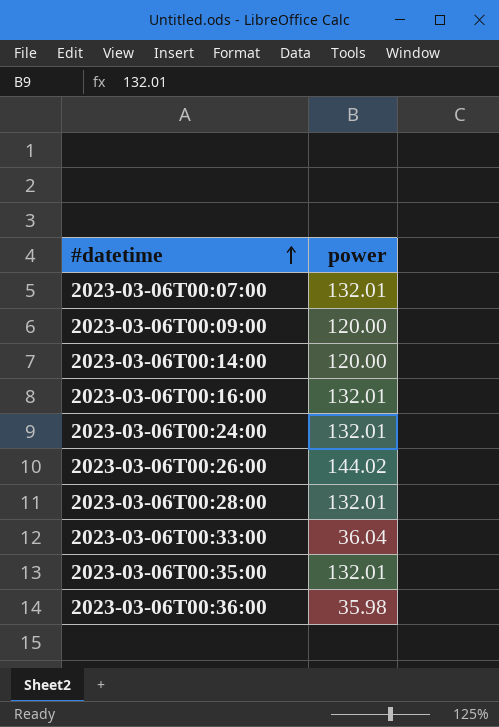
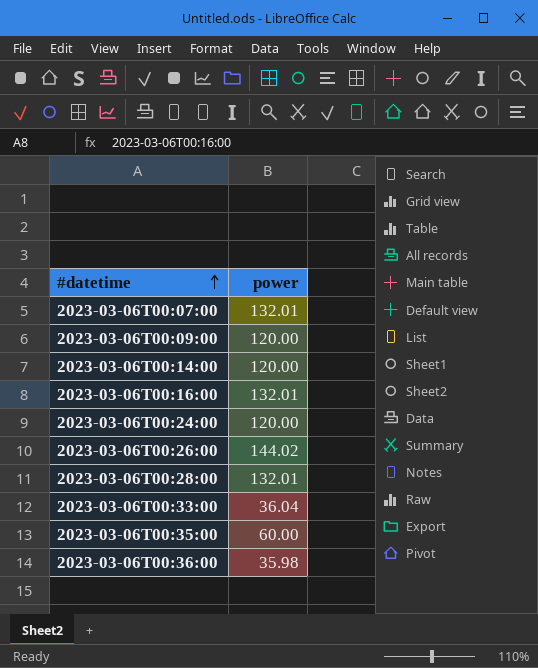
2023-03-06T00:24:00 | power: 132.01 -> 120.00
2023-03-06T00:35:00 | power: 132.01 -> 60.00

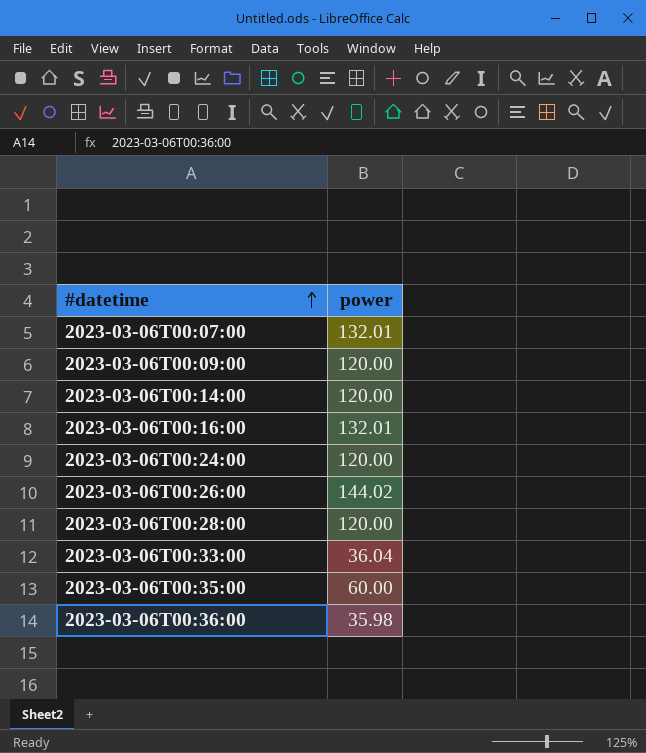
2023-03-06T00:28:00 | power: 132.01 -> 120.00

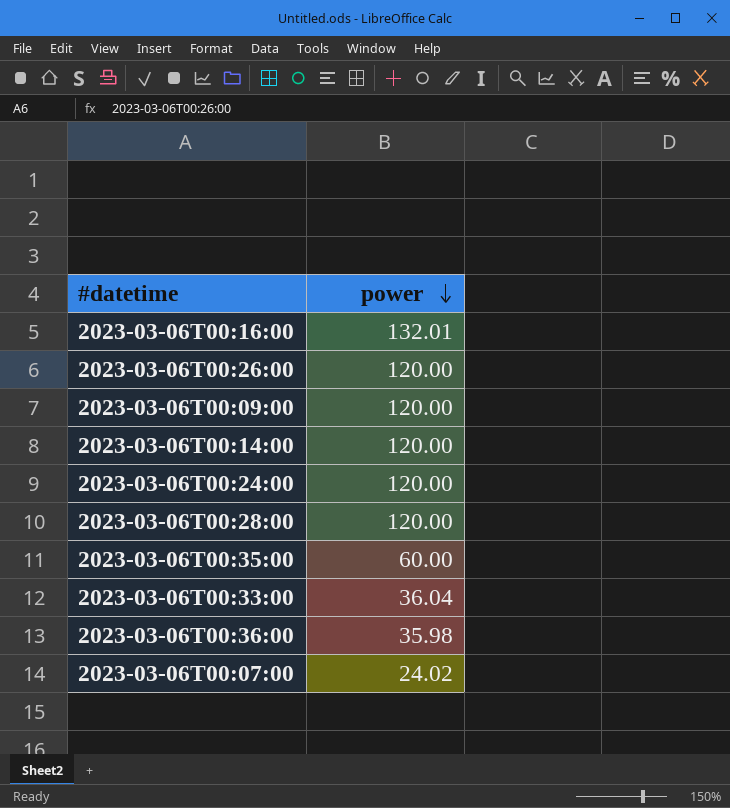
row order: #datetime ascending -> power descending
2023-03-06T00:26:00 | power: 144.02 -> 120.00
2023-03-06T00:07:00 | power: 132.01 -> 24.02

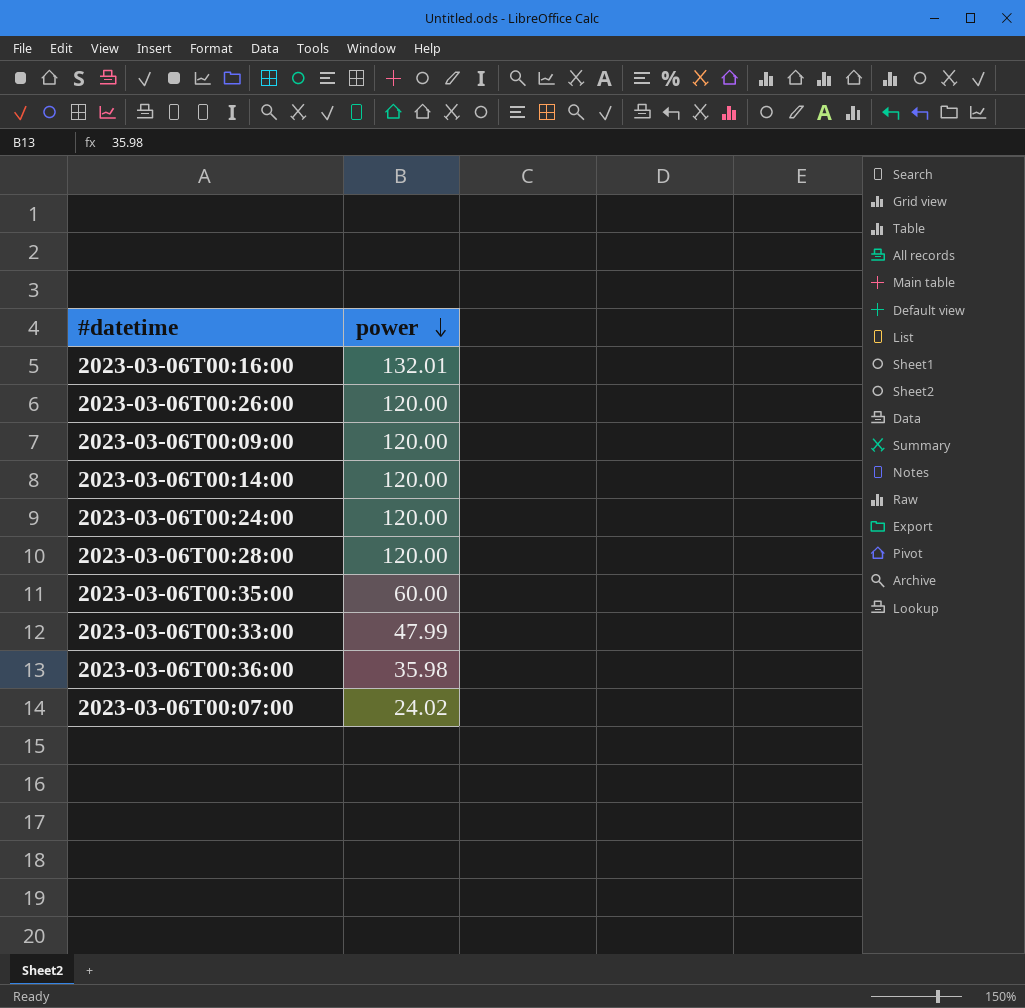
2023-03-06T00:33:00 | power: 36.04 -> 47.99

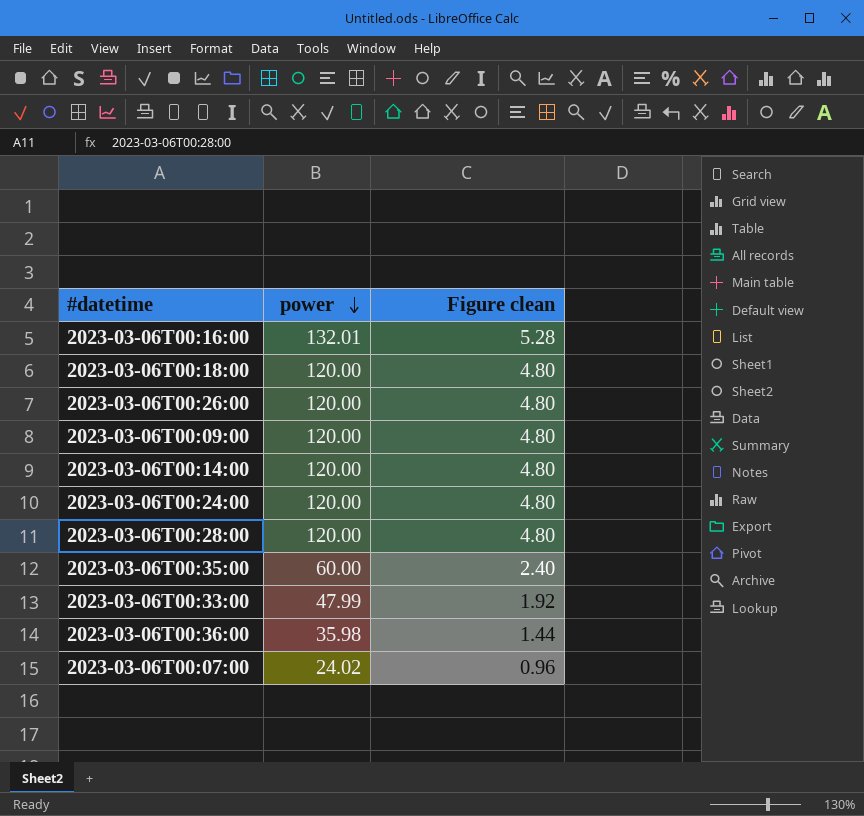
column Figure clean | formula: none -> [power] * 0.04
row 2023-03-06T00:18:00: none -> 120.00 | 4.80

